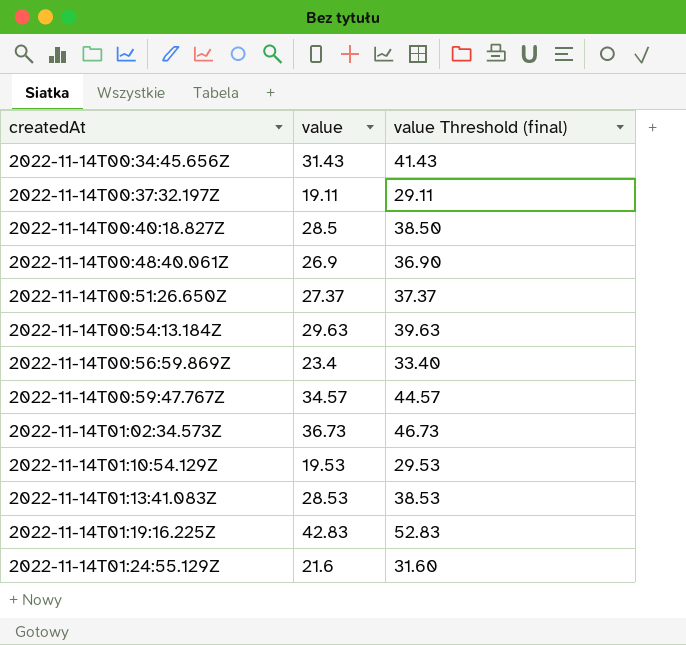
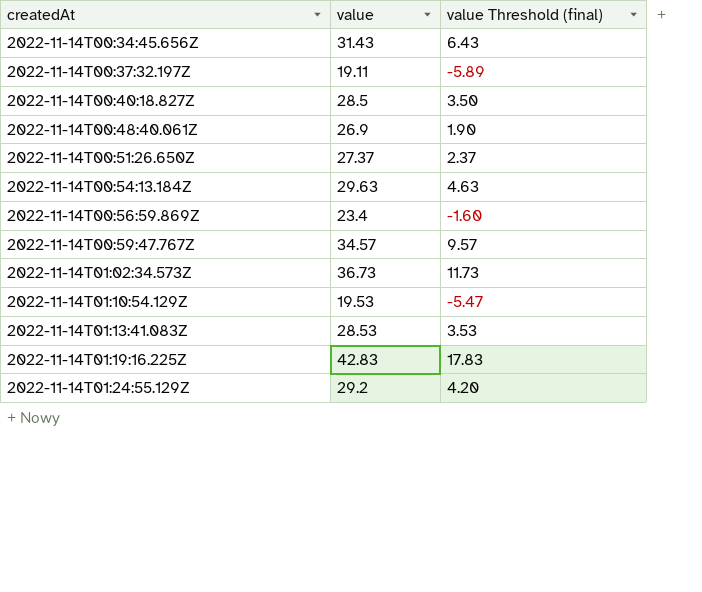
column value Threshold (final) | formula: [value] + 10 -> [value] - 25
2022-11-14T01:24:55.129Z | value: 21.6 -> 29.2

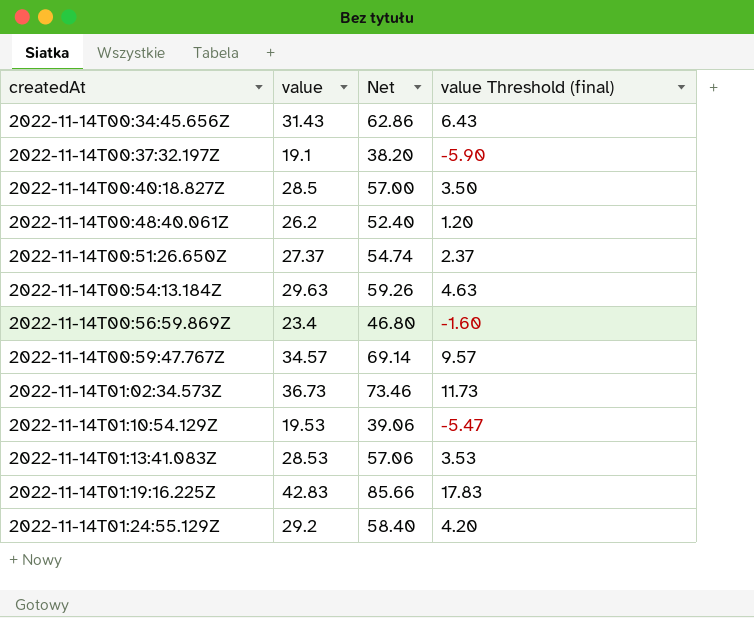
column Net | formula: none -> [value] * 2
2022-11-14T00:37:32.197Z | value: 19.11 -> 19.1
2022-11-14T00:37:32.197Z | value Threshold (final): -5.89 -> -5.90
2022-11-14T00:48:40.061Z | value: 26.9 -> 26.2
2022-11-14T00:48:40.061Z | value Threshold (final): 1.90 -> 1.20

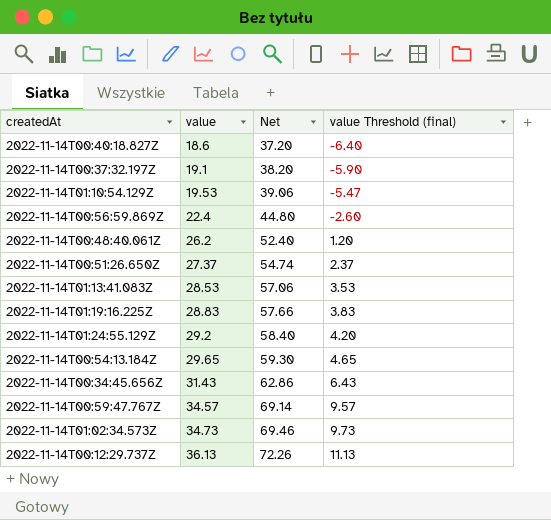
row order: createdAt ascending -> value ascending
2022-11-14T00:40:18.827Z | value: 28.5 -> 18.6
2022-11-14T00:40:18.827Z | Net: 57.00 -> 37.20
2022-11-14T00:40:18.827Z | value Threshold (final): 3.50 -> -6.40
2022-11-14T00:56:59.869Z | value: 23.4 -> 22.4
2022-11-14T00:56:59.869Z | Net: 46.80 -> 44.80
2022-11-14T00:56:59.869Z | value Threshold (final): -1.60 -> -2.60
2022-11-14T01:19:16.225Z | value: 42.83 -> 28.83
2022-11-14T01:19:16.225Z | Net: 85.66 -> 57.66
2022-11-14T01:19:16.225Z | value Threshold (final): 17.83 -> 3.83
2022-11-14T00:54:13.184Z | value: 29.63 -> 29.65
2022-11-14T00:54:13.184Z | Net: 59.26 -> 59.30
2022-11-14T00:54:13.184Z | value Threshold (final): 4.63 -> 4.65
2022-11-14T01:02:34.573Z | value: 36.73 -> 34.73
2022-11-14T01:02:34.573Z | Net: 73.46 -> 69.46
2022-11-14T01:02:34.573Z | value Threshold (final): 11.73 -> 9.73
row 2022-11-14T00:12:29.737Z: none -> 36.13 | 72.26 | 11.13

